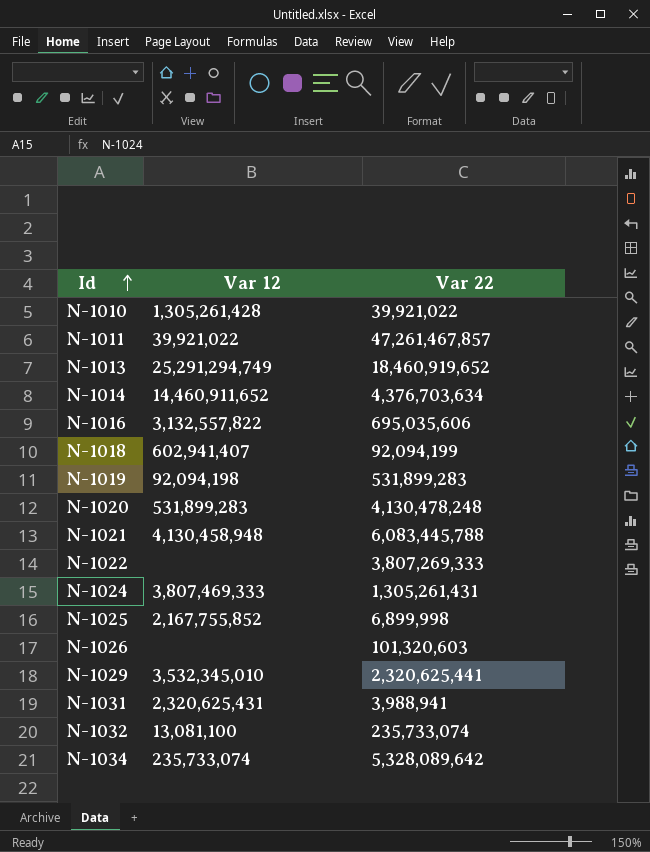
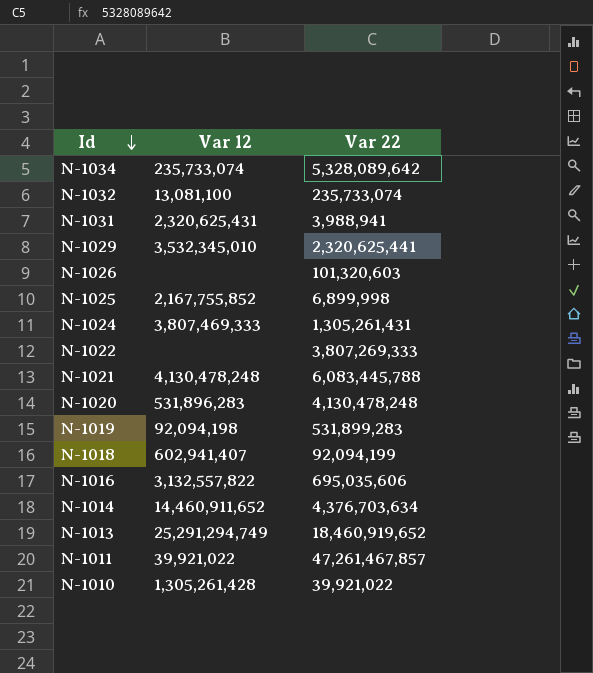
row order: Id ascending -> Id descending
N-1021 | Var 12: 4,130,458,948 -> 4,130,478,248
N-1020 | Var 12: 531,899,283 -> 531,896,283

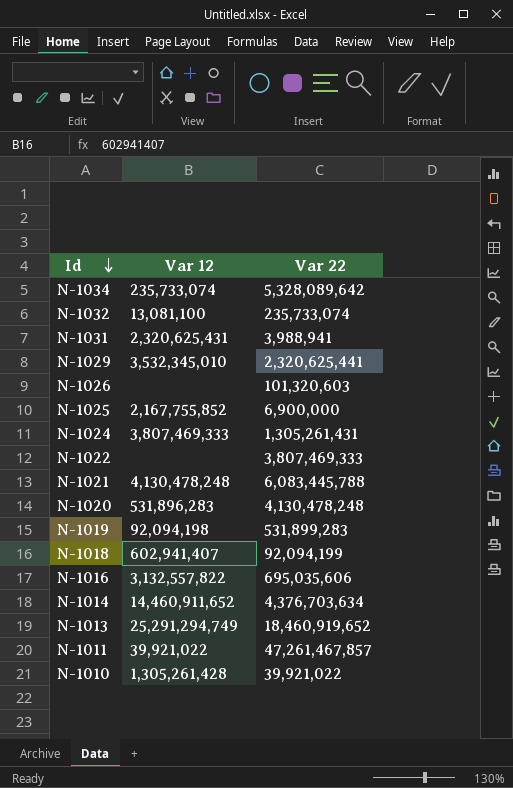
N-1025 | Var 22: 6,899,998 -> 6,900,000
N-1022 | Var 22: 3,807,269,333 -> 3,807,469,333

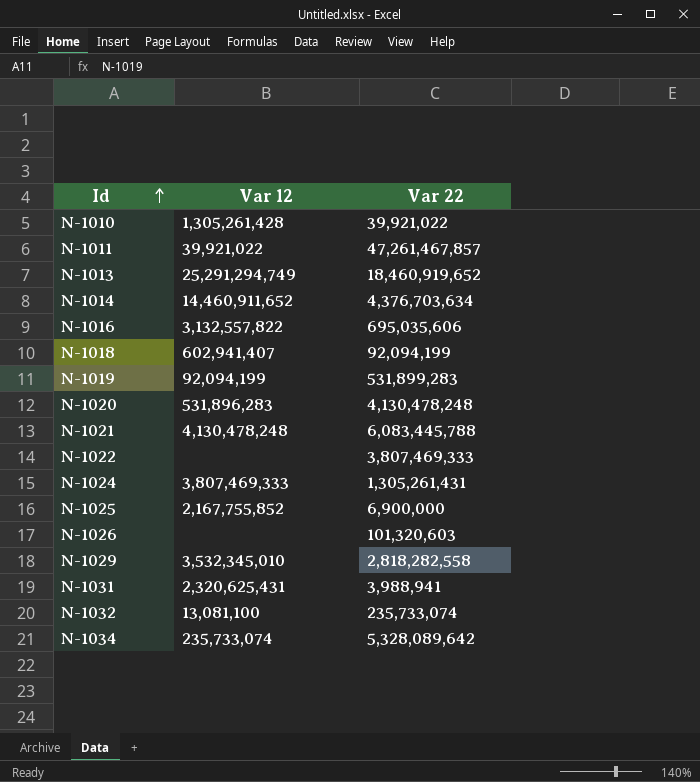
row order: Id descending -> Id ascending
N-1019 | Var 12: 92,094,198 -> 92,094,199
N-1029 | Var 22: 2,320,625,441 -> 2,818,282,558

